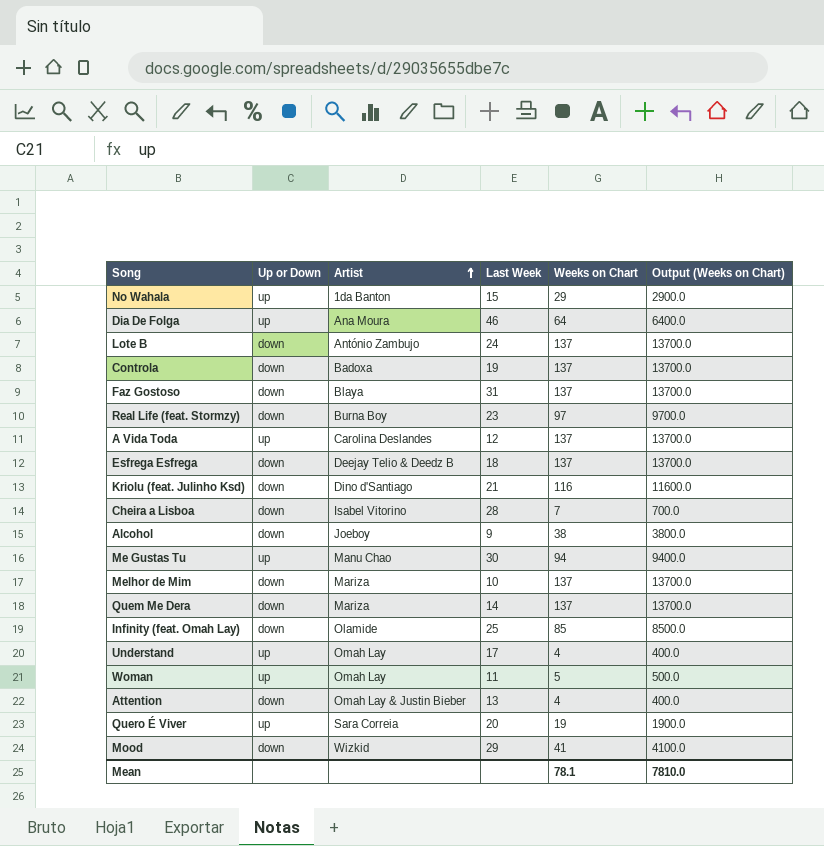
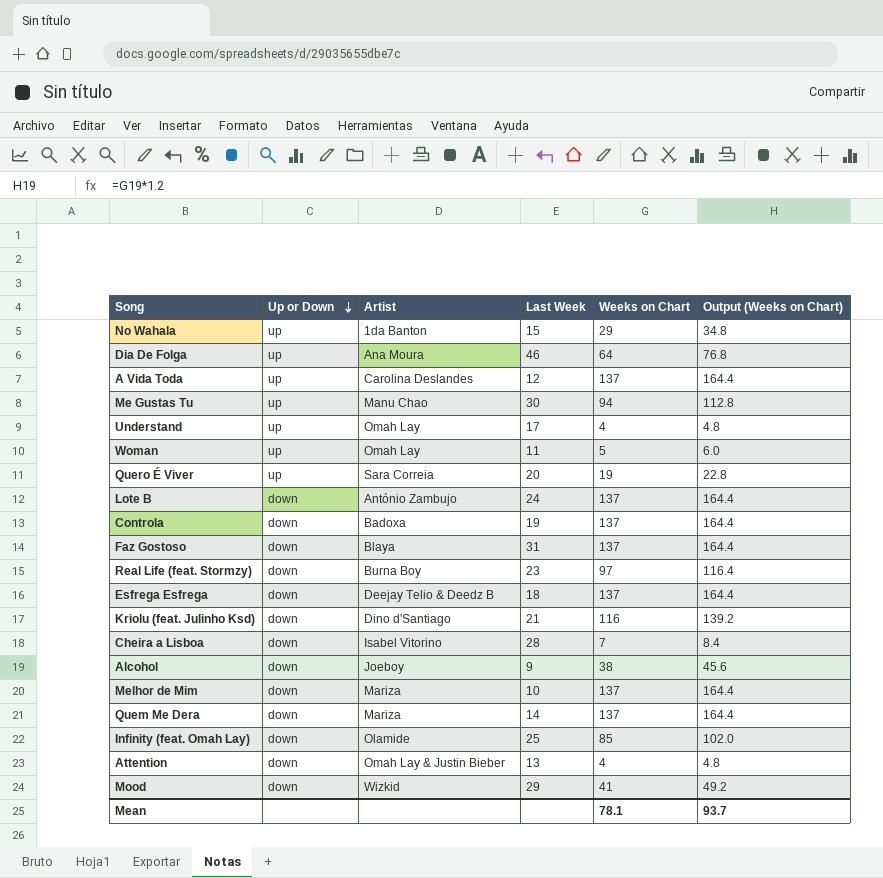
row order: Artist ascending -> Up or Down descending
column Output (Weeks on Chart) | formula: [Weeks on Chart] * 100 -> [Weeks on Chart] * 1.2
Mean | Output (Weeks on Chart): 7810.0 -> 93.7

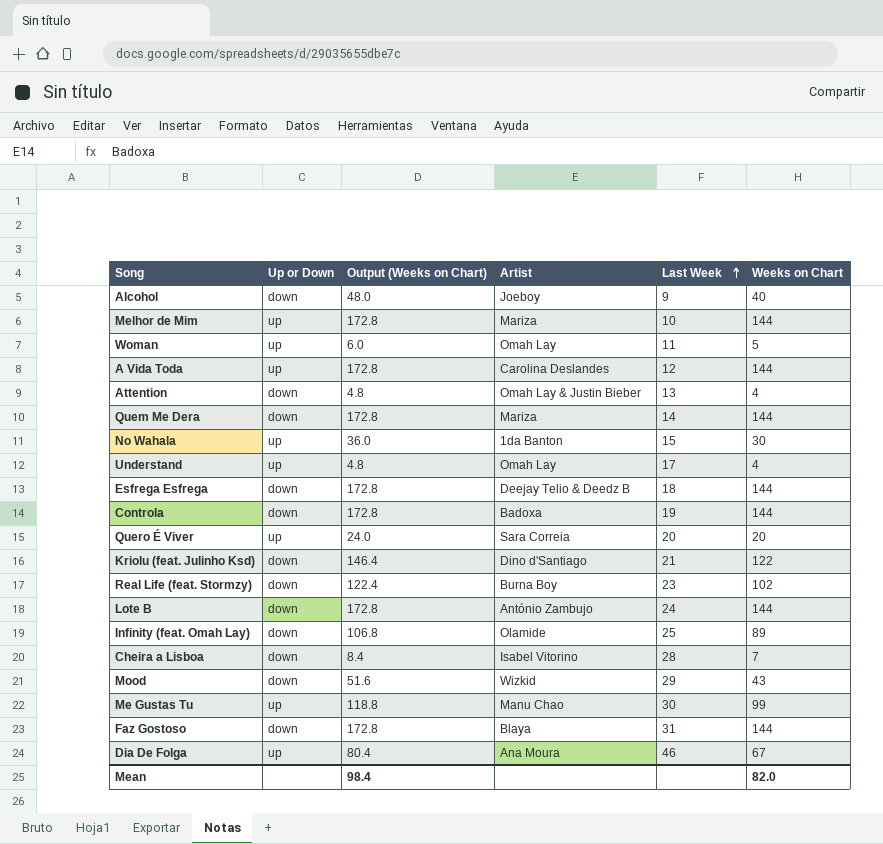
row order: Up or Down descending -> Last Week ascending
column Output (Weeks on Chart) | position: 6 -> 3
Alcohol | Output (Weeks on Chart): 45.6 -> 48.0
Alcohol | Weeks on Chart: 38 -> 40
Melhor de Mim | Up or Down: down -> up
Melhor de Mim | Output (Weeks on Chart): 164.4 -> 172.8
Melhor de Mim | Weeks on Chart: 137 -> 144
A Vida Toda | Output (Weeks on Chart): 164.4 -> 172.8
A Vida Toda | Weeks on Chart: 137 -> 144
Quem Me Dera | Output (Weeks on Chart): 164.4 -> 172.8
Quem Me Dera | Weeks on Chart: 137 -> 144
No Wahala | Output (Weeks on Chart): 34.8 -> 36.0
No Wahala | Weeks on Chart: 29 -> 30
Esfrega Esfrega | Output (Weeks on Chart): 164.4 -> 172.8
Esfrega Esfrega | Weeks on Chart: 137 -> 144
Controla | Output (Weeks on Chart): 164.4 -> 172.8
Controla | Weeks on Chart: 137 -> 144
Quero É Viver | Output (Weeks on Chart): 22.8 -> 24.0
Quero É Viver | Weeks on Chart: 19 -> 20
Kriolu (feat. Julinho Ksd) | Output (Weeks on Chart): 139.2 -> 146.4
Kriolu (feat. Julinho Ksd) | Weeks on Chart: 116 -> 122
Real Life (feat. Stormzy) | Output (Weeks on Chart): 116.4 -> 122.4
Real Life (feat. Stormzy) | Weeks on Chart: 97 -> 102
Lote B | Output (Weeks on Chart): 164.4 -> 172.8
Lote B | Weeks on Chart: 137 -> 144
Infinity (feat. Omah Lay) | Output (Weeks on Chart): 102.0 -> 106.8
Infinity (feat. Omah Lay) | Weeks on Chart: 85 -> 89
Mood | Output (Weeks on Chart): 49.2 -> 51.6
Mood | Weeks on Chart: 41 -> 43
Me Gustas Tu | Output (Weeks on Chart): 112.8 -> 118.8
Me Gustas Tu | Weeks on Chart: 94 -> 99
Faz Gostoso | Output (Weeks on Chart): 164.4 -> 172.8
Faz Gostoso | Weeks on Chart: 137 -> 144
Dia De Folga | Output (Weeks on Chart): 76.8 -> 80.4
Dia De Folga | Weeks on Chart: 64 -> 67
Mean | Output (Weeks on Chart): 93.7 -> 98.4
Mean | Weeks on Chart: 78.1 -> 82.0

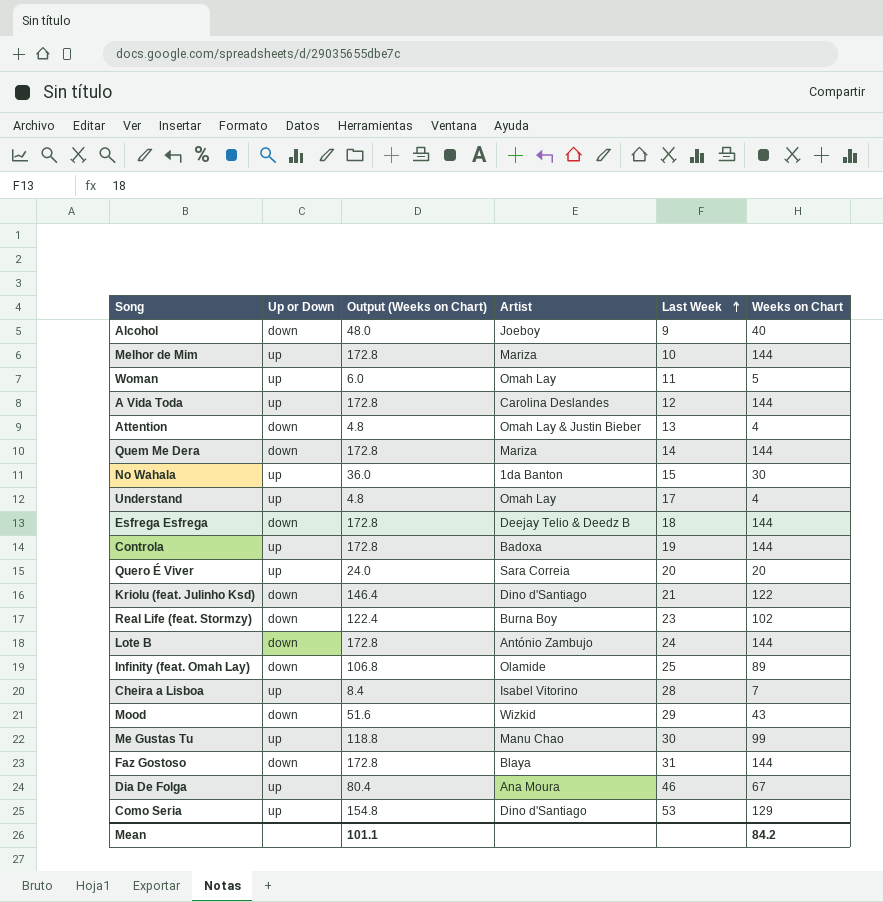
Controla | Up or Down: down -> up
Cheira a Lisboa | Up or Down: down -> up
row Como Seria: none -> up | 154.8 | Dino d'Santiago | 53 | 129
Mean | Output (Weeks on Chart): 98.4 -> 101.1
Mean | Weeks on Chart: 82.0 -> 84.2

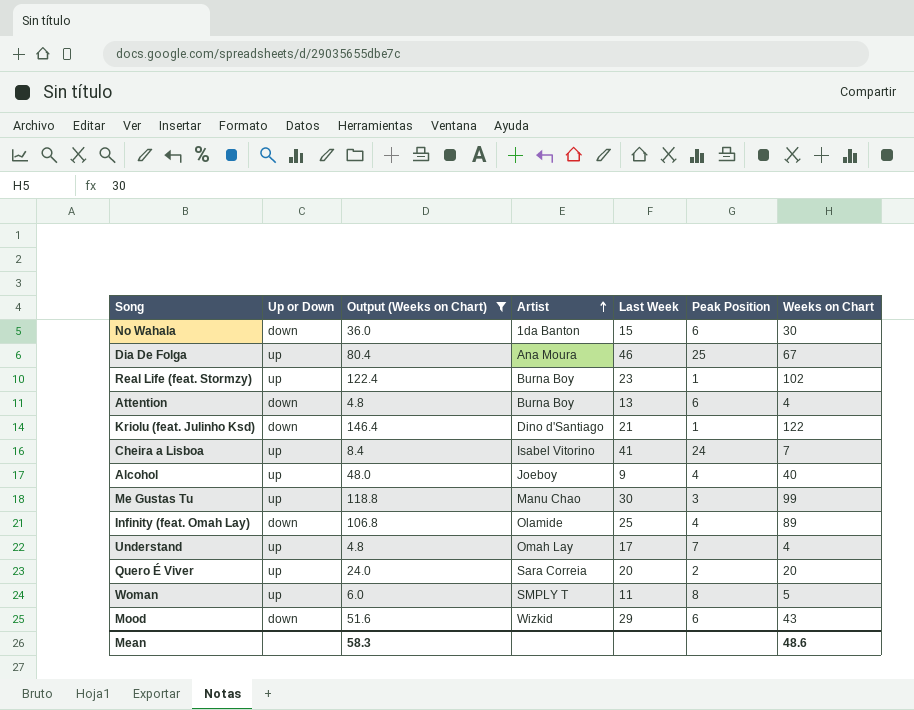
filter: none -> Output (Weeks on Chart) <= 146.4
row order: Last Week ascending -> Artist ascending
column Peak Position | position: none -> 6
No Wahala | Up or Down: up -> down
Real Life (feat. Stormzy) | Up or Down: down -> up
Attention | Artist: Omah Lay & Justin Bieber -> Burna Boy
Cheira a Lisboa | Last Week: 28 -> 41
Alcohol | Up or Down: down -> up
Woman | Artist: Omah Lay -> SMPLY T
Mean | Output (Weeks on Chart): 101.1 -> 58.3
Mean | Weeks on Chart: 84.2 -> 48.6

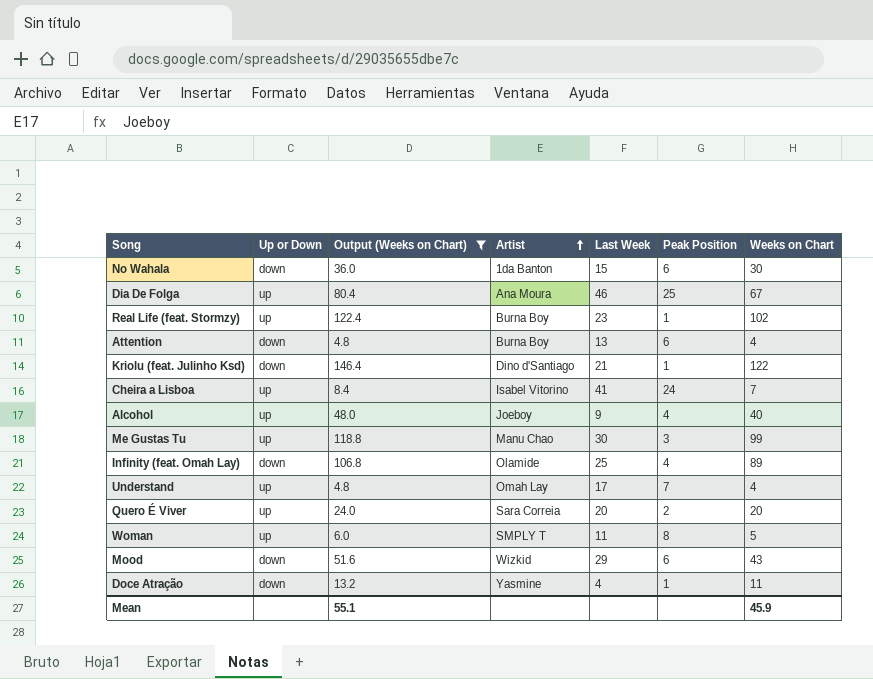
row Doce Atração: none -> down | 13.2 | Yasmine | 4 | 1 | 11
Mean | Output (Weeks on Chart): 58.3 -> 55.1
Mean | Weeks on Chart: 48.6 -> 45.9

